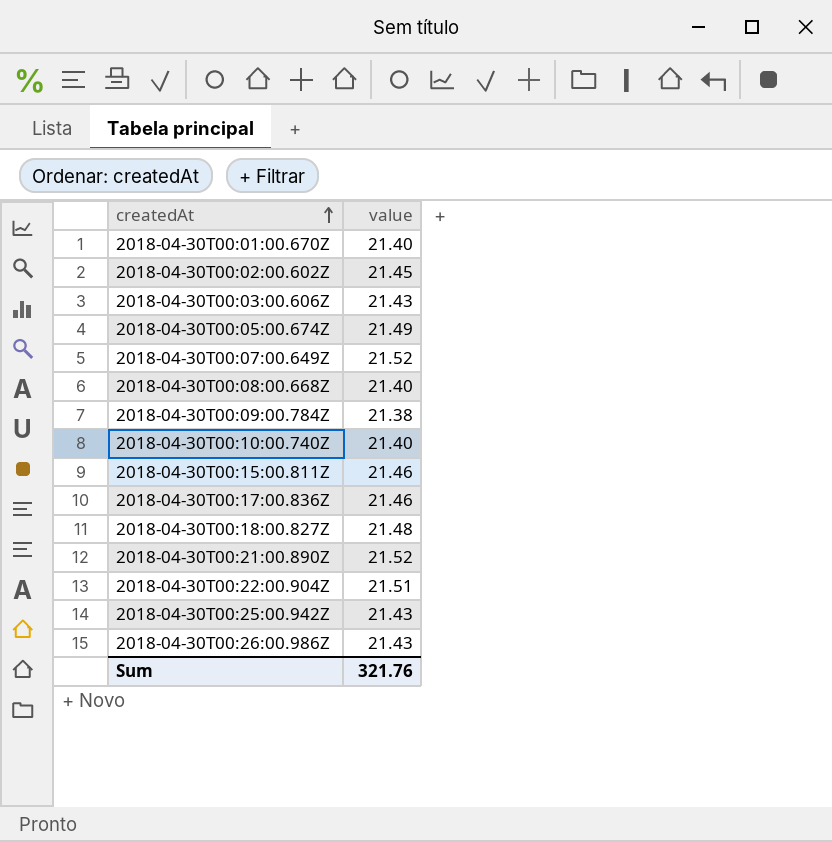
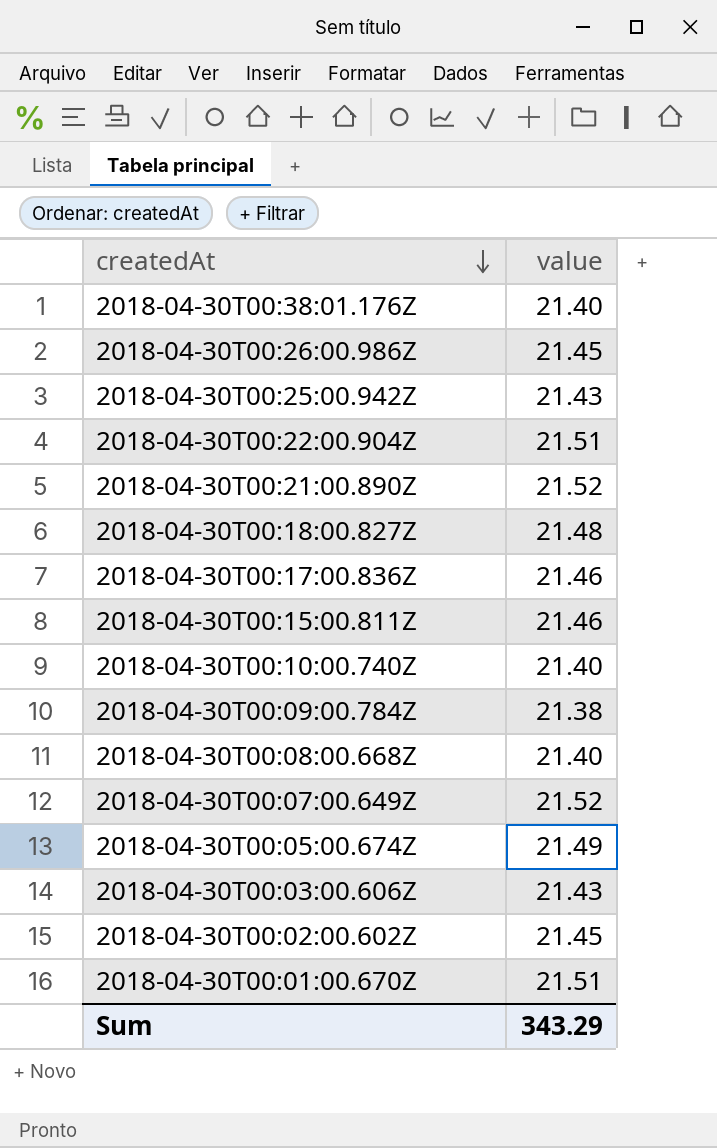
row order: createdAt ascending -> createdAt descending
row 2018-04-30T00:38:01.176Z: none -> 21.40
2018-04-30T00:26:00.986Z | value: 21.43 -> 21.45
2018-04-30T00:01:00.670Z | value: 21.40 -> 21.51
Sum | value: 321.76 -> 343.29

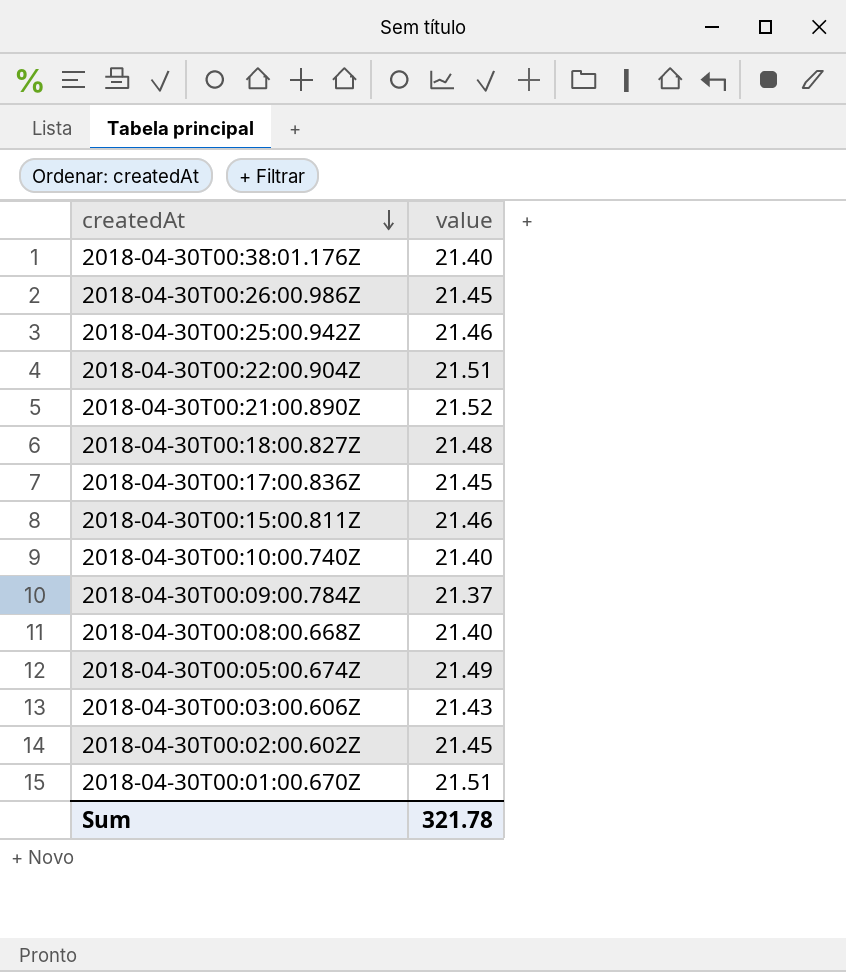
row 2018-04-30T00:07:00.649Z: 21.52 -> none
2018-04-30T00:25:00.942Z | value: 21.43 -> 21.46
2018-04-30T00:17:00.836Z | value: 21.46 -> 21.45
2018-04-30T00:09:00.784Z | value: 21.38 -> 21.37
Sum | value: 343.29 -> 321.78

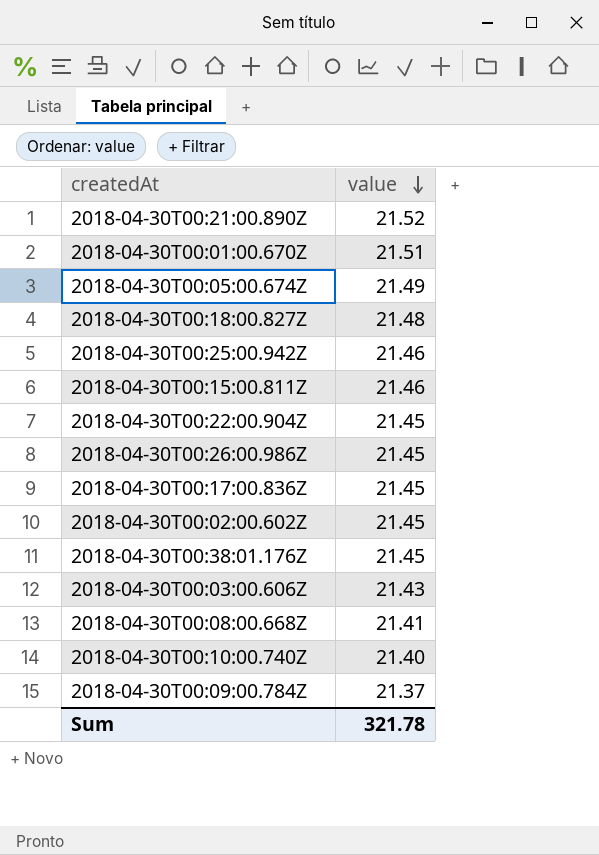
row order: createdAt descending -> value descending
2018-04-30T00:22:00.904Z | value: 21.51 -> 21.45
2018-04-30T00:38:01.176Z | value: 21.40 -> 21.45
2018-04-30T00:08:00.668Z | value: 21.40 -> 21.41

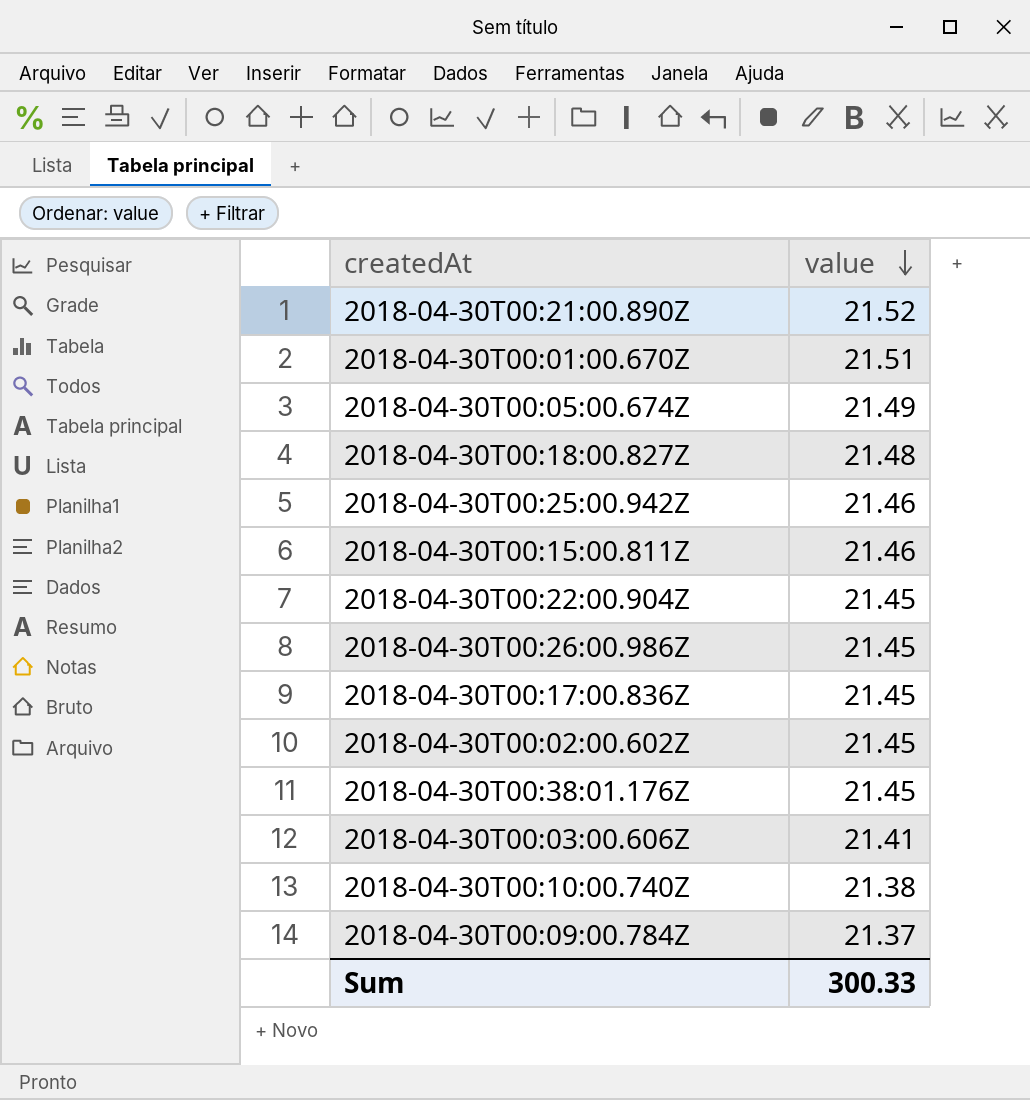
row 2018-04-30T00:08:00.668Z: 21.41 -> none
2018-04-30T00:03:00.606Z | value: 21.43 -> 21.41
2018-04-30T00:10:00.740Z | value: 21.40 -> 21.38
Sum | value: 321.78 -> 300.33

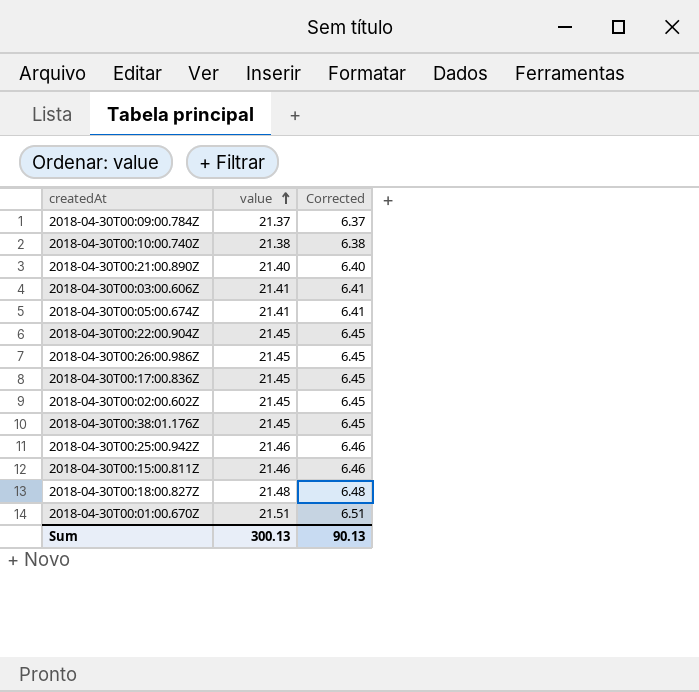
row order: value descending -> value ascending
column Corrected | formula: none -> [value] - 15
2018-04-30T00:21:00.890Z | value: 21.52 -> 21.40
2018-04-30T00:05:00.674Z | value: 21.49 -> 21.41
Sum | value: 300.33 -> 300.13

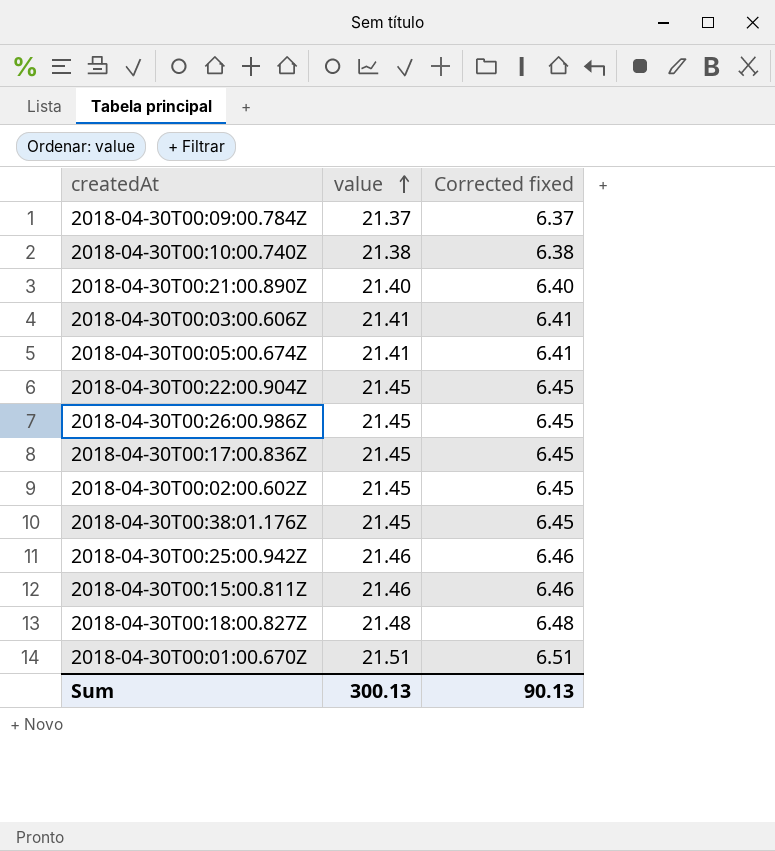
column name: Corrected -> Corrected fixed

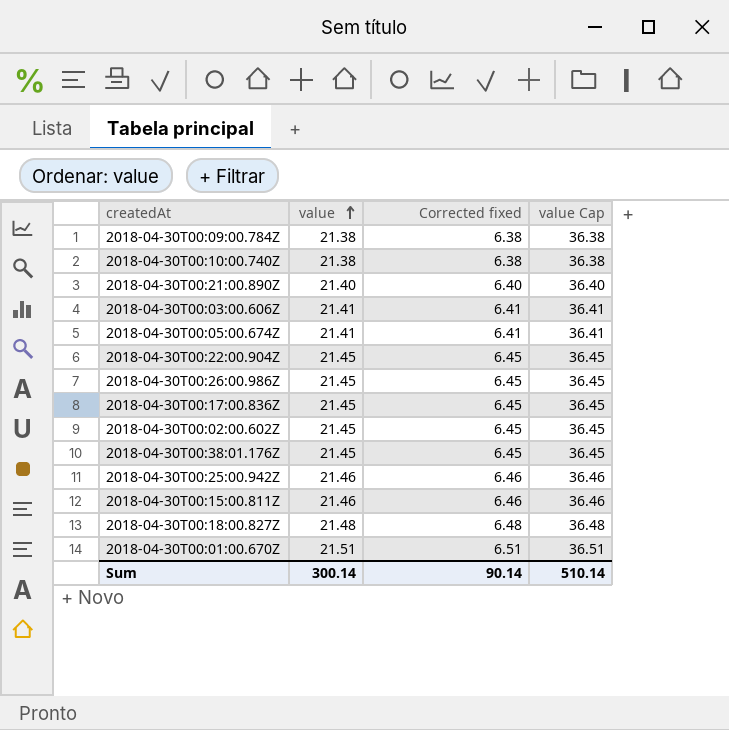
column value Cap | formula: none -> [value] + 15
2018-04-30T00:09:00.784Z | value: 21.37 -> 21.38
2018-04-30T00:09:00.784Z | Corrected fixed: 6.37 -> 6.38
Sum | value: 300.13 -> 300.14
Sum | Corrected fixed: 90.13 -> 90.14

